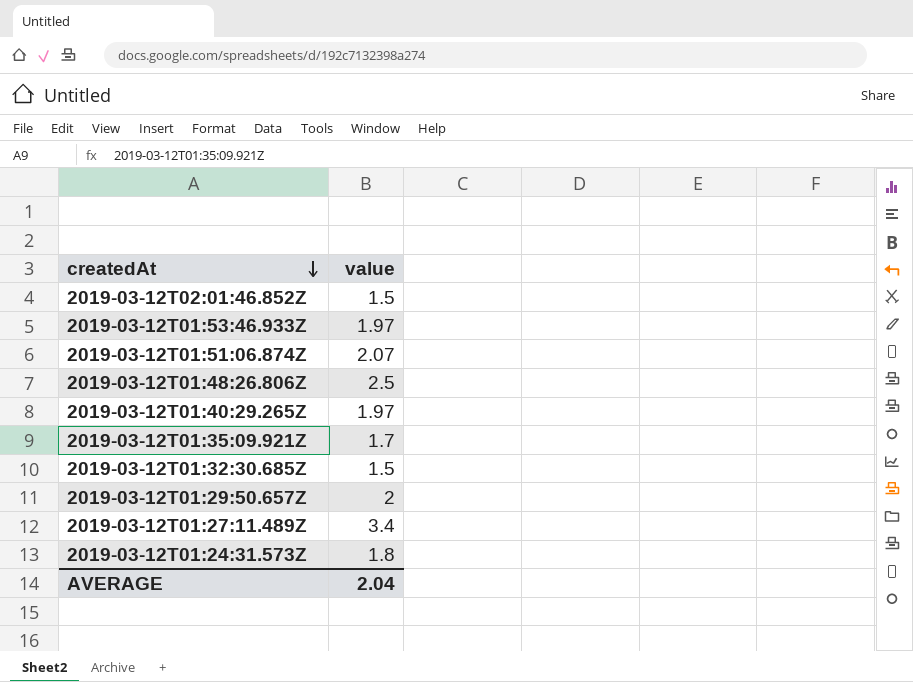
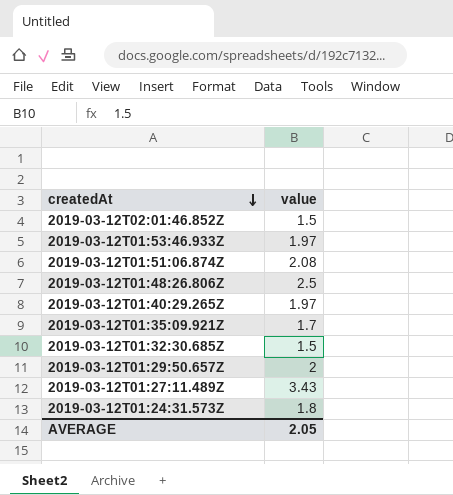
2019-03-12T01:51:06.874Z | value: 2.07 -> 2.08
2019-03-12T01:27:11.489Z | value: 3.4 -> 3.43
AVERAGE | value: 2.04 -> 2.05

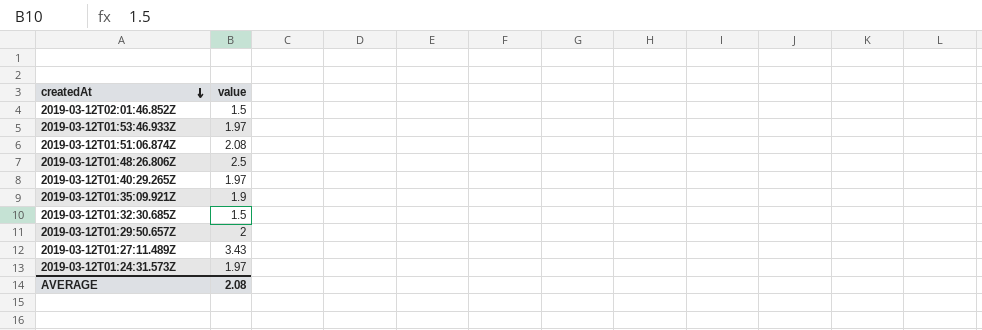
2019-03-12T01:35:09.921Z | value: 1.7 -> 1.9
2019-03-12T01:24:31.573Z | value: 1.8 -> 1.97
AVERAGE | value: 2.05 -> 2.08

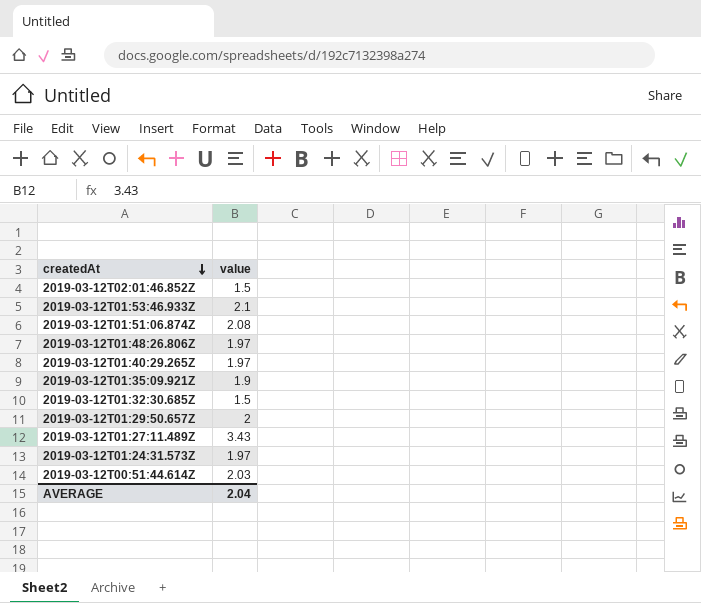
2019-03-12T01:53:46.933Z | value: 1.97 -> 2.1
2019-03-12T01:48:26.806Z | value: 2.5 -> 1.97
row 2019-03-12T00:51:44.614Z: none -> 2.03
AVERAGE | value: 2.08 -> 2.04

